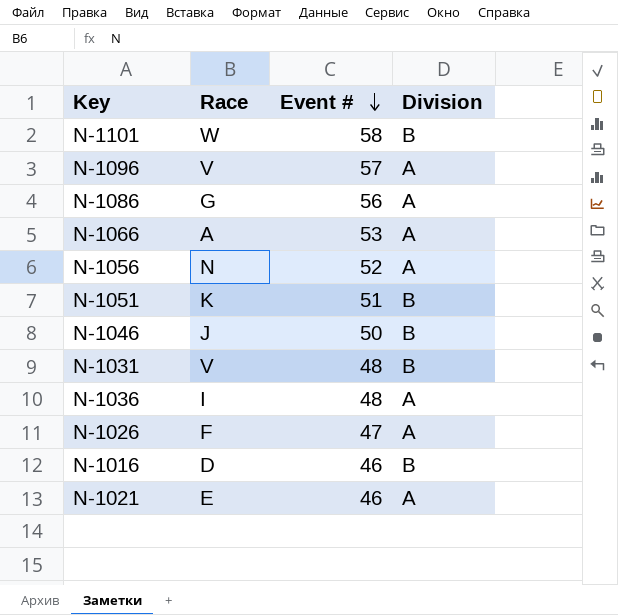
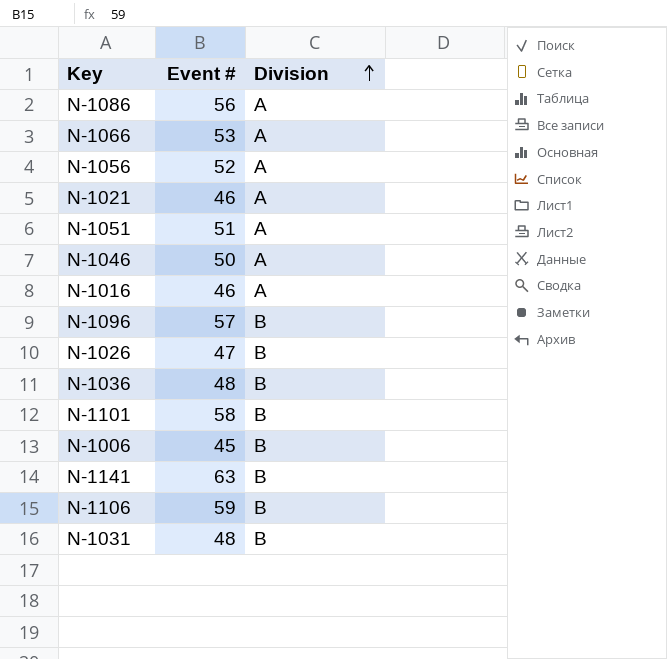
row order: Event # descending -> Division ascending
column Race | position: 2 -> none
N-1051 | Division: B -> A
N-1046 | Division: B -> A
N-1016 | Division: B -> A
N-1096 | Division: A -> B
N-1026 | Division: A -> B
N-1036 | Division: A -> B
row N-1006: none -> 45 | B
row N-1141: none -> 63 | B
row N-1106: none -> 59 | B

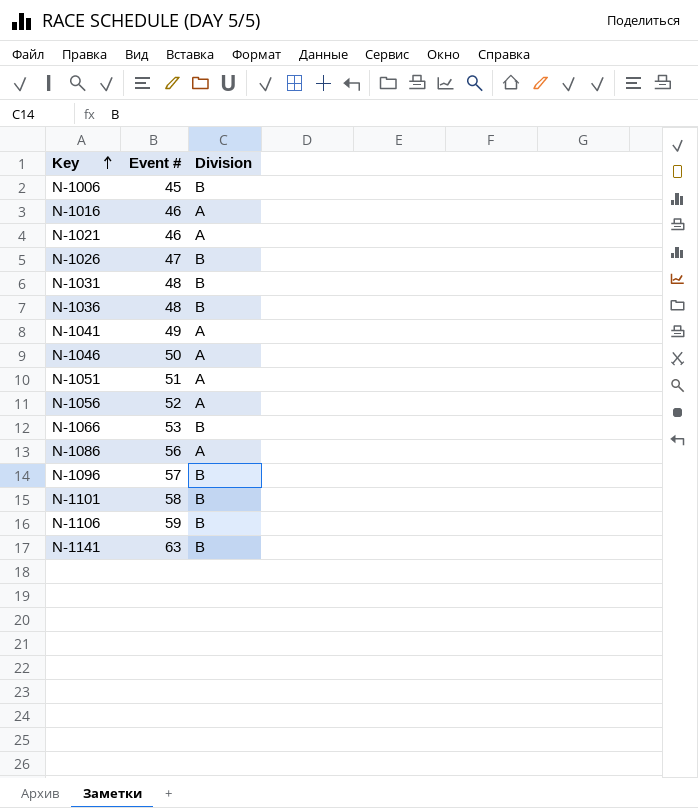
row order: Division ascending -> Key ascending
row N-1041: none -> 49 | A
N-1066 | Division: A -> B

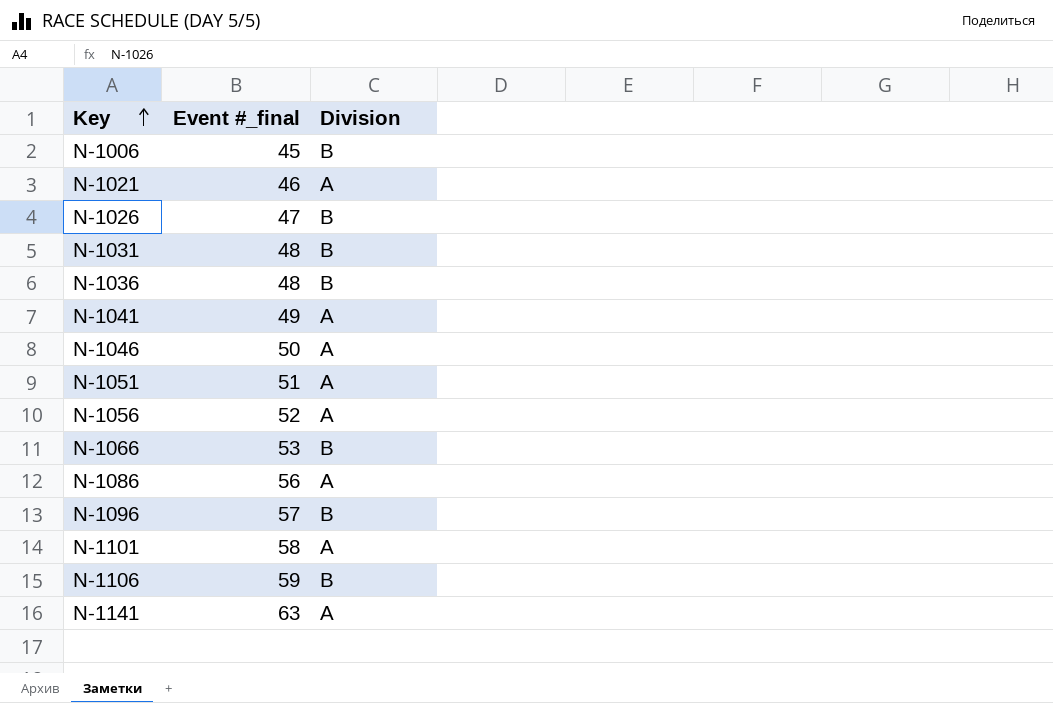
column name: Event # -> Event #_final
row N-1016: 46 | A -> none
N-1101 | Division: B -> A
N-1141 | Division: B -> A

